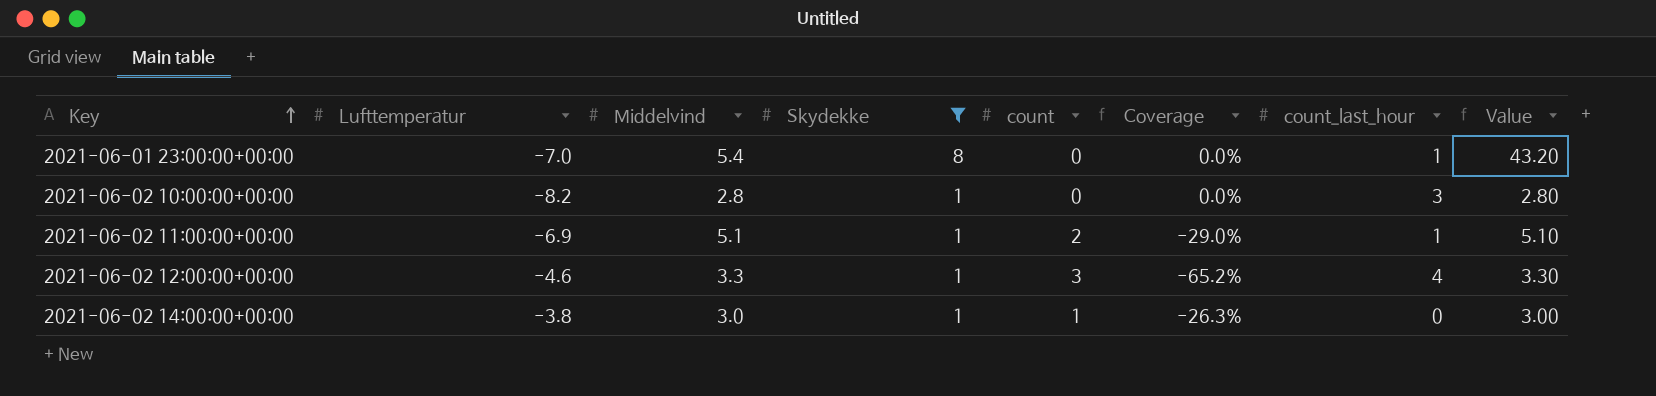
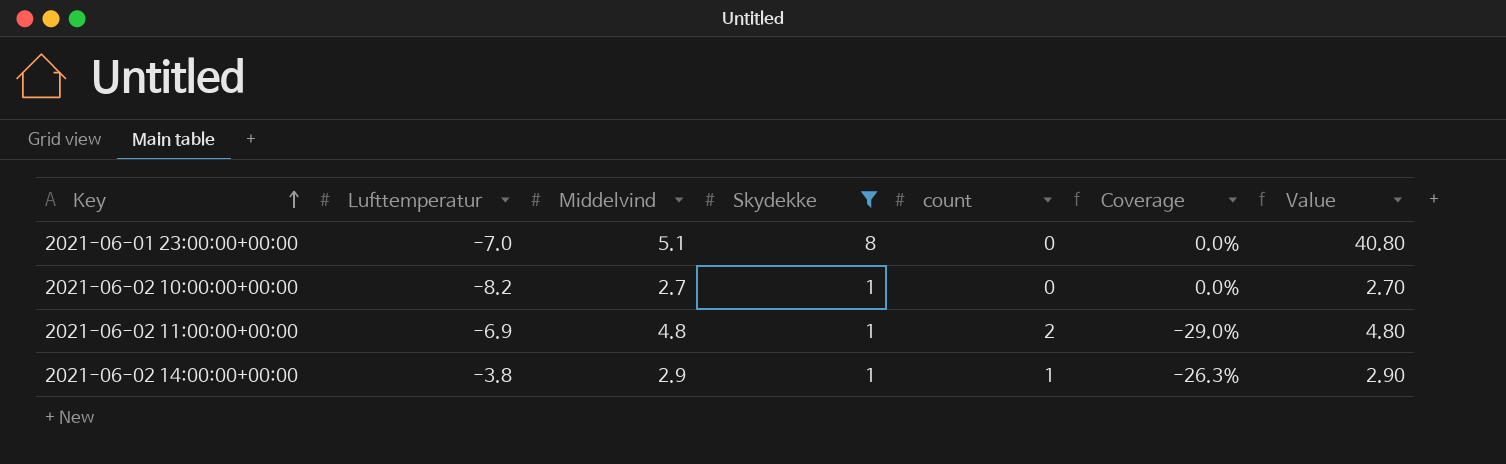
column count_last_hour | position: 7 -> none
row 2021-06-02 12:00:00+00:00: -4.6 | 3.3 | 1 | 3 | -65.2% | 4 | 3.30 -> none
2021-06-01 23:00:00+00:00 | Middelvind: 5.4 -> 5.1
2021-06-01 23:00:00+00:00 | Value: 43.20 -> 40.80
2021-06-02 10:00:00+00:00 | Middelvind: 2.8 -> 2.7
2021-06-02 10:00:00+00:00 | Value: 2.80 -> 2.70
2021-06-02 11:00:00+00:00 | Middelvind: 5.1 -> 4.8
2021-06-02 11:00:00+00:00 | Value: 5.10 -> 4.80
2021-06-02 14:00:00+00:00 | Middelvind: 3.0 -> 2.9
2021-06-02 14:00:00+00:00 | Value: 3.00 -> 2.90

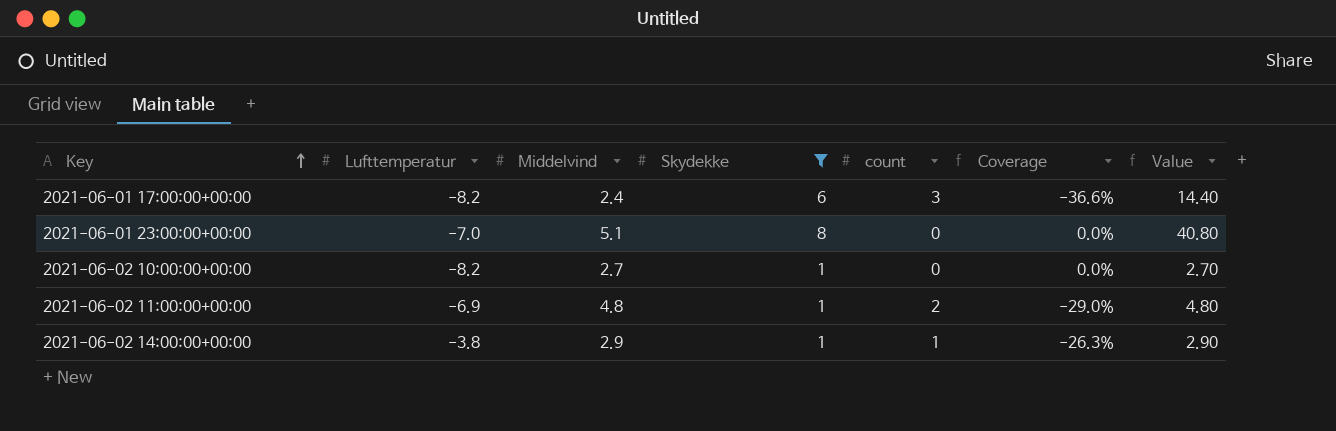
row 2021-06-01 17:00:00+00:00: none -> -8.2 | 2.4 | 6 | 3 | -36.6% | 14.40

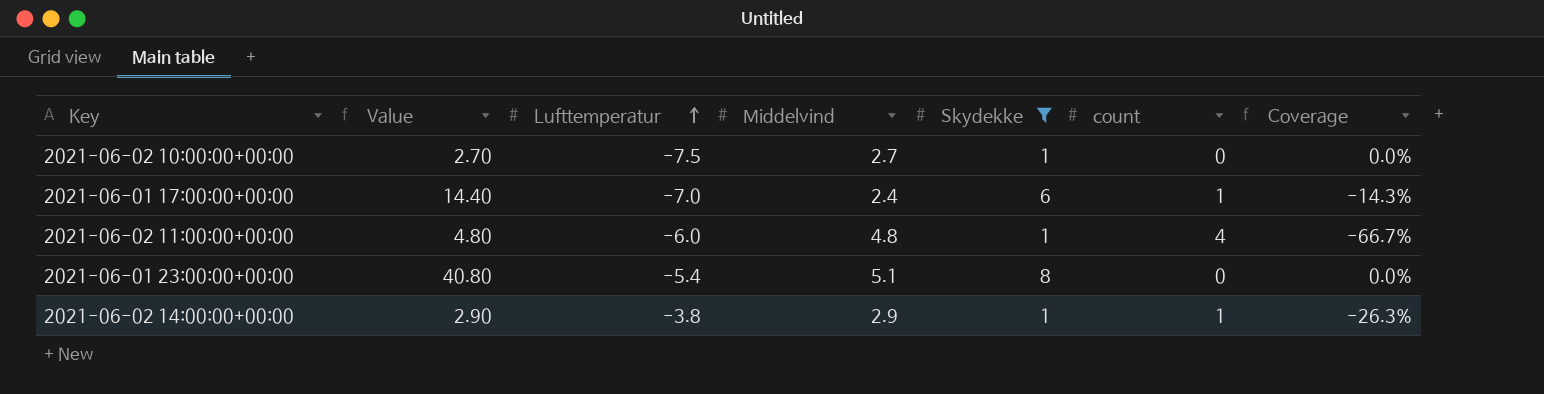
row order: Key ascending -> Lufttemperatur ascending
column Value | position: 7 -> 2
2021-06-02 10:00:00+00:00 | Lufttemperatur: -8.2 -> -7.5
2021-06-01 17:00:00+00:00 | Lufttemperatur: -8.2 -> -7.0
2021-06-01 17:00:00+00:00 | count: 3 -> 1
2021-06-01 17:00:00+00:00 | Coverage: -36.6% -> -14.3%
2021-06-02 11:00:00+00:00 | Lufttemperatur: -6.9 -> -6.0
2021-06-02 11:00:00+00:00 | count: 2 -> 4
2021-06-02 11:00:00+00:00 | Coverage: -29.0% -> -66.7%
2021-06-01 23:00:00+00:00 | Lufttemperatur: -7.0 -> -5.4

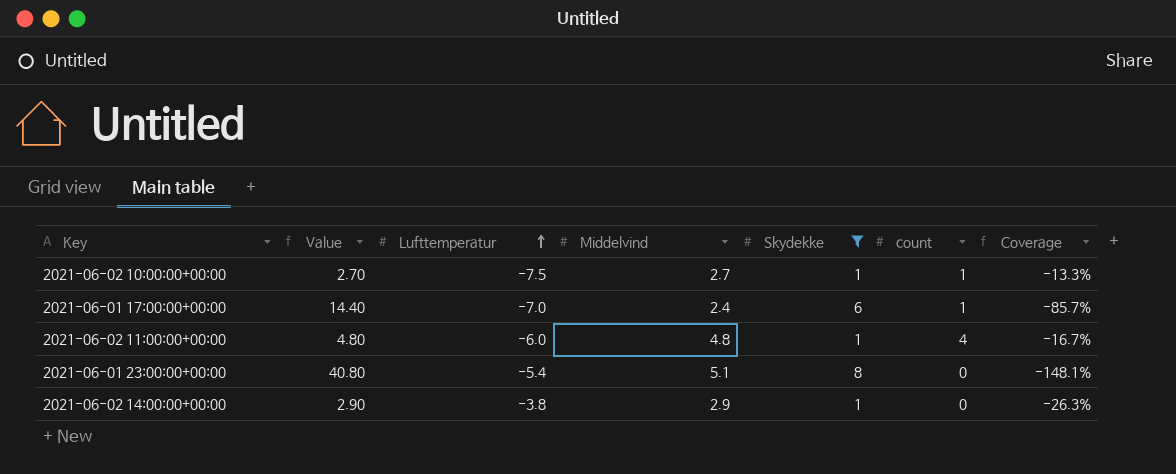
column Coverage | formula: [count] / [Lufttemperatur] -> [Skydekke] / [Lufttemperatur]
2021-06-02 10:00:00+00:00 | count: 0 -> 1
2021-06-02 14:00:00+00:00 | count: 1 -> 0

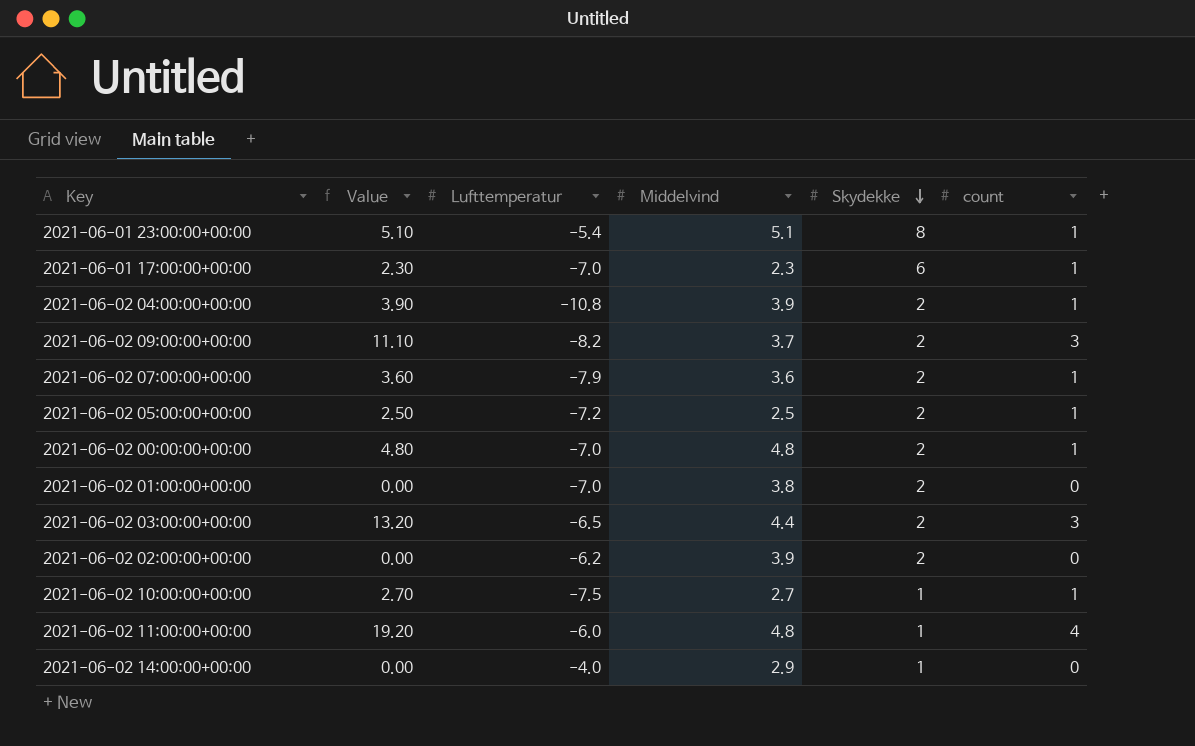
filter: Skydekke != 2 -> none
row order: Lufttemperatur ascending -> Skydekke descending
column Coverage | formula: [Skydekke] / [Lufttemperatur] -> none
column Value | formula: [Middelvind] * [Skydekke] -> [Middelvind] * [count]
2021-06-01 23:00:00+00:00 | count: 0 -> 1
2021-06-01 17:00:00+00:00 | Middelvind: 2.4 -> 2.3
2021-06-02 14:00:00+00:00 | Lufttemperatur: -3.8 -> -4.0

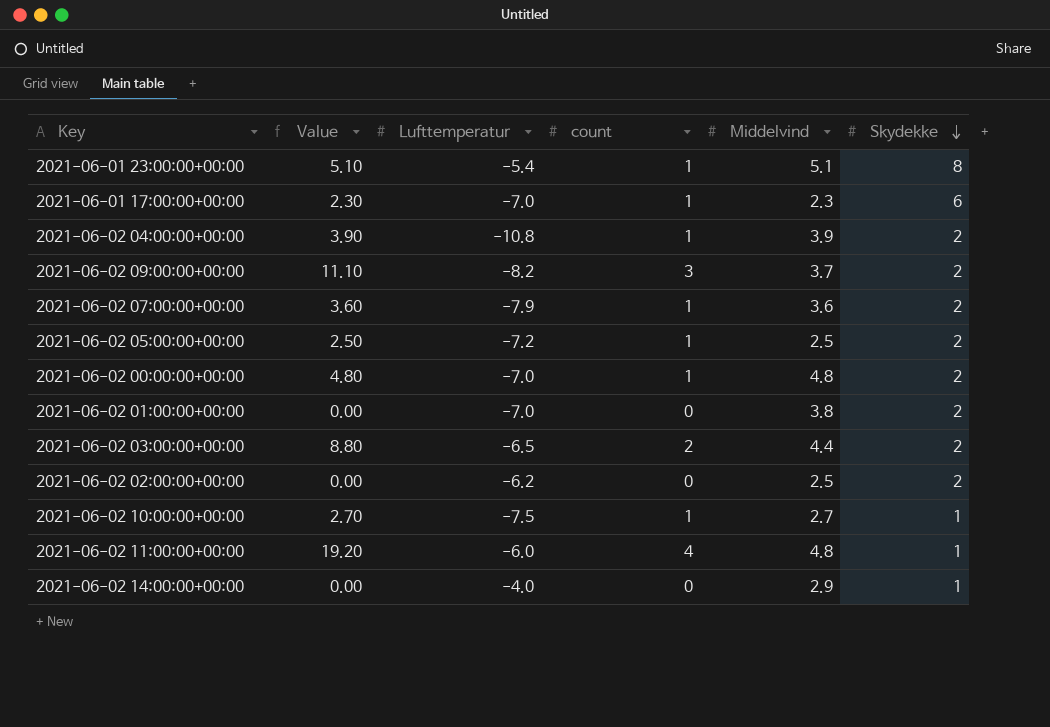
column count | position: 6 -> 4
2021-06-02 03:00:00+00:00 | Value: 13.20 -> 8.80
2021-06-02 03:00:00+00:00 | count: 3 -> 2
2021-06-02 02:00:00+00:00 | Middelvind: 3.9 -> 2.5

